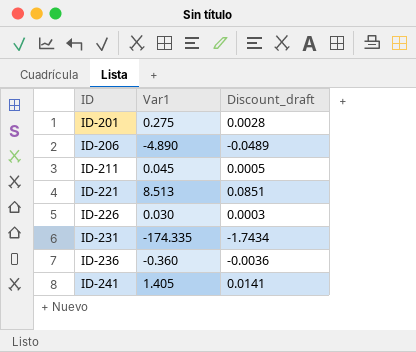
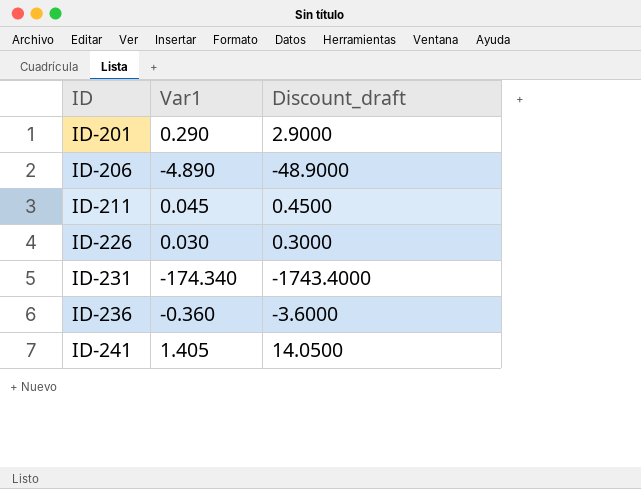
column Discount_draft | formula: [Var1] * 0.01 -> [Var1] * 10
row ID-221: 8.513 | 0.0851 -> none
ID-201 | Var1: 0.275 -> 0.290
ID-231 | Var1: -174.335 -> -174.340

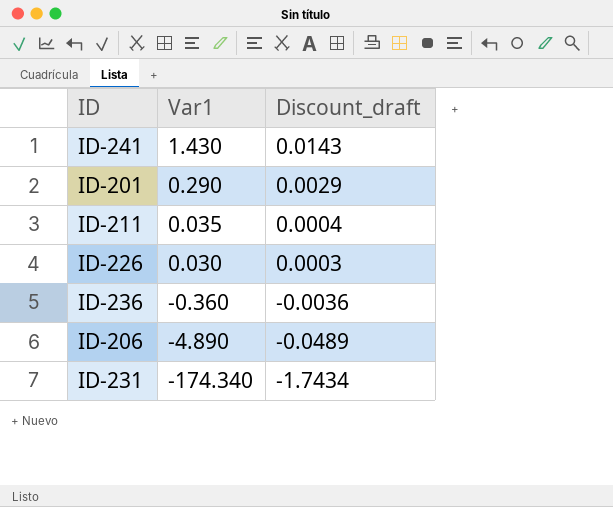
row order: ID ascending -> Var1 descending
column Discount_draft | formula: [Var1] * 10 -> [Var1] * 0.01
ID-241 | Var1: 1.405 -> 1.430
ID-211 | Var1: 0.045 -> 0.035

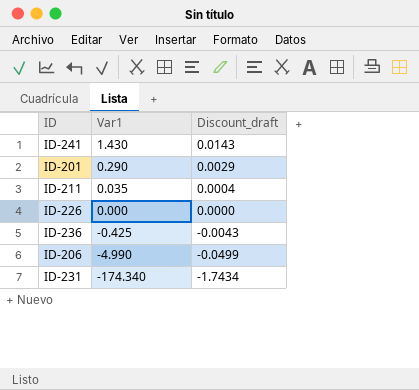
ID-226 | Var1: 0.030 -> 0.000
ID-226 | Discount_draft: 0.0003 -> 0.0000
ID-236 | Var1: -0.360 -> -0.425
ID-236 | Discount_draft: -0.0036 -> -0.0043
ID-206 | Var1: -4.890 -> -4.990
ID-206 | Discount_draft: -0.0489 -> -0.0499

